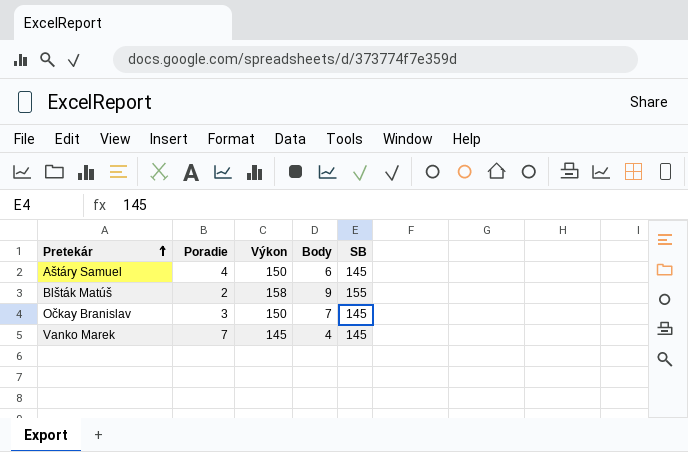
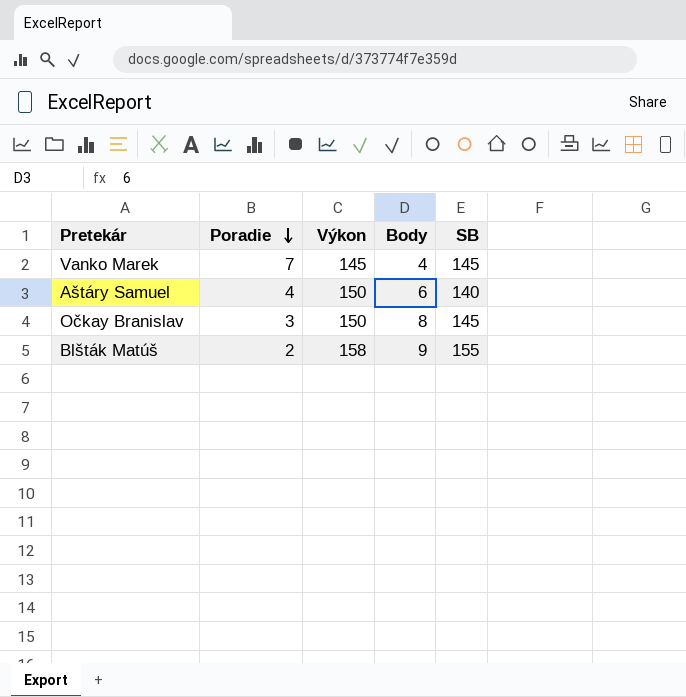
row order: Pretekár ascending -> Poradie descending
Aštáry Samuel | SB: 145 -> 140
Očkay Branislav | Body: 7 -> 8

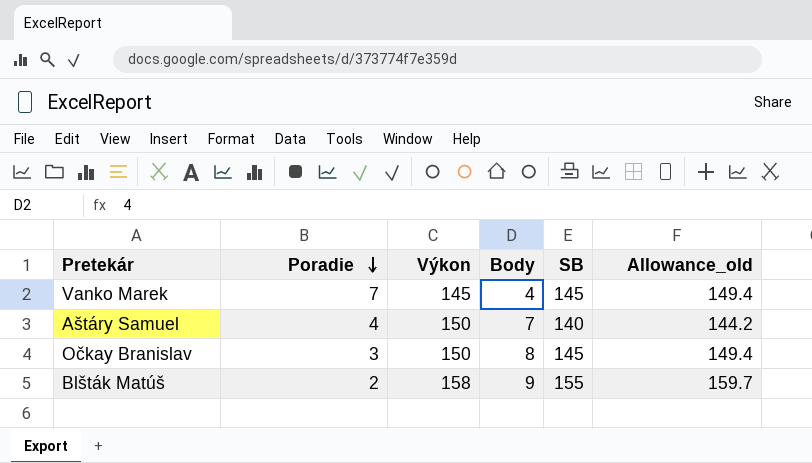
column Allowance_old | formula: none -> [SB] * 1.03
Aštáry Samuel | Body: 6 -> 7

